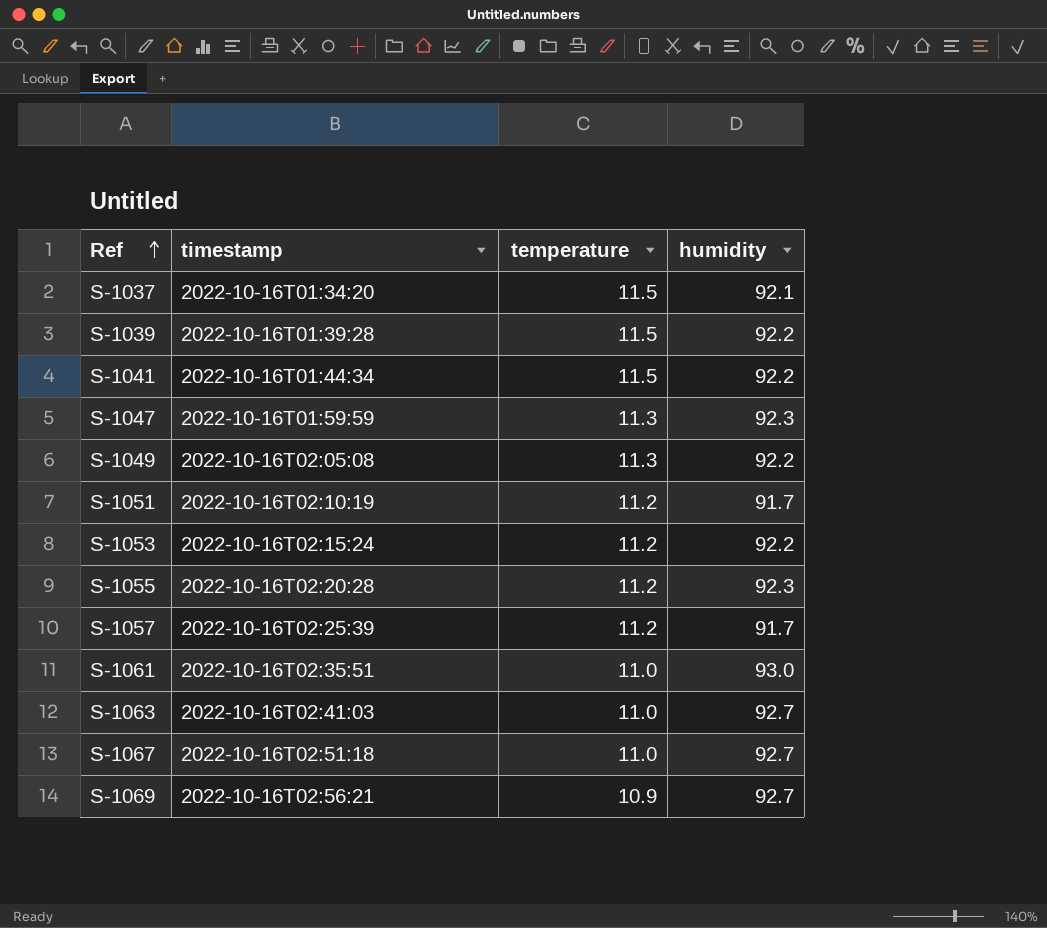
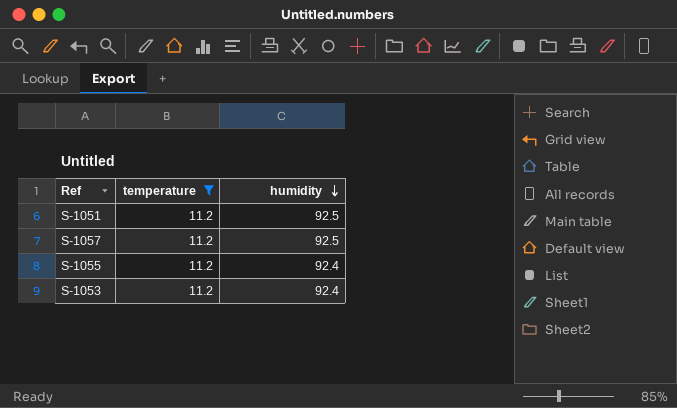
filter: none -> temperature = 11.2
row order: Ref ascending -> humidity descending
column timestamp | position: 2 -> none
S-1051 | humidity: 91.7 -> 92.5
S-1057 | humidity: 91.7 -> 92.5
S-1055 | humidity: 92.3 -> 92.4
S-1053 | humidity: 92.2 -> 92.4

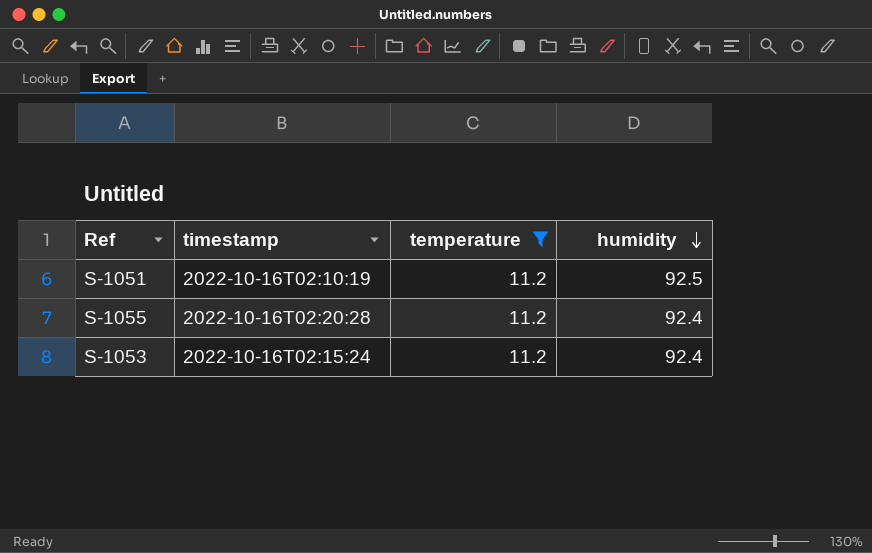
column timestamp | position: none -> 2
row S-1057: 11.2 | 92.5 -> none

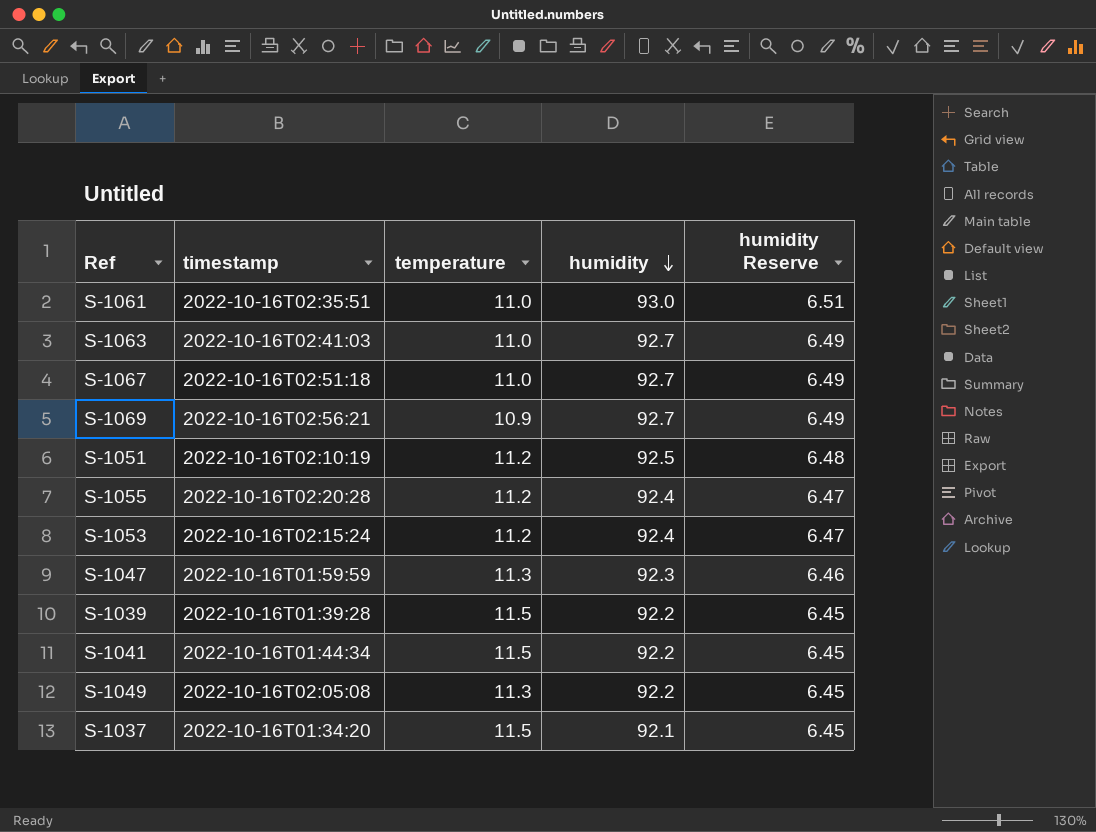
filter: temperature = 11.2 -> none
column humidity Reserve | formula: none -> [humidity] * 0.07

